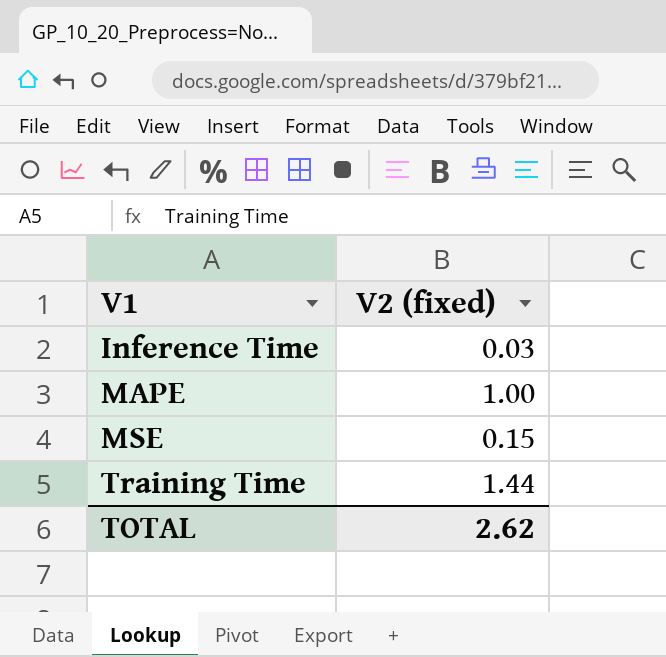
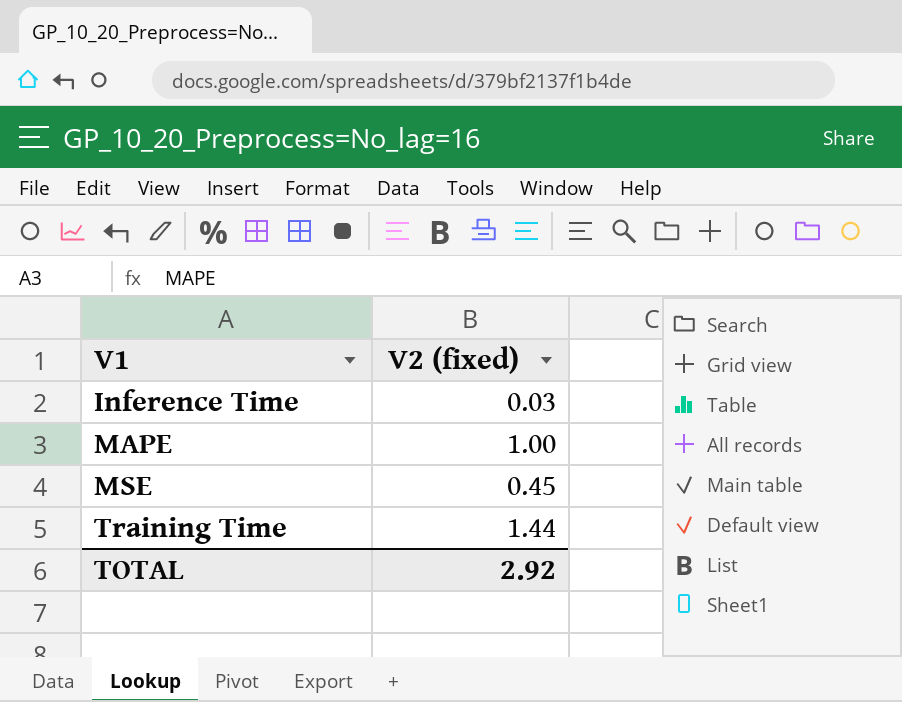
MSE | V2 (fixed): 0.15 -> 0.45
TOTAL | V2 (fixed): 2.62 -> 2.92

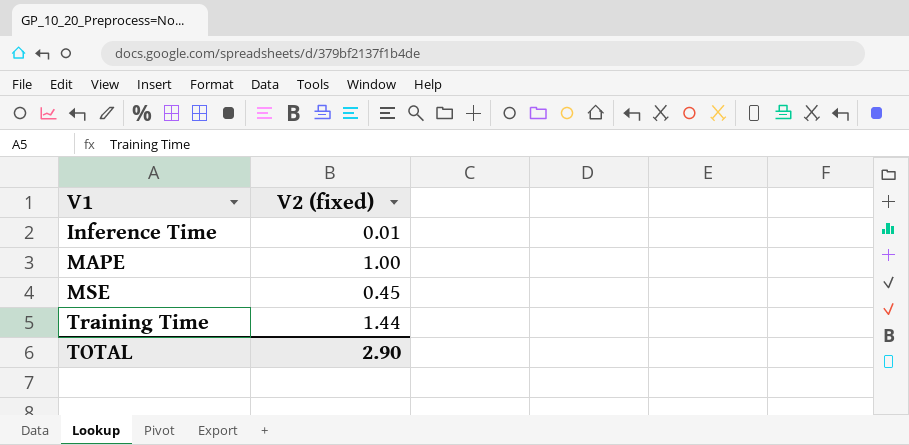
Inference Time | V2 (fixed): 0.03 -> 0.01
TOTAL | V2 (fixed): 2.92 -> 2.90

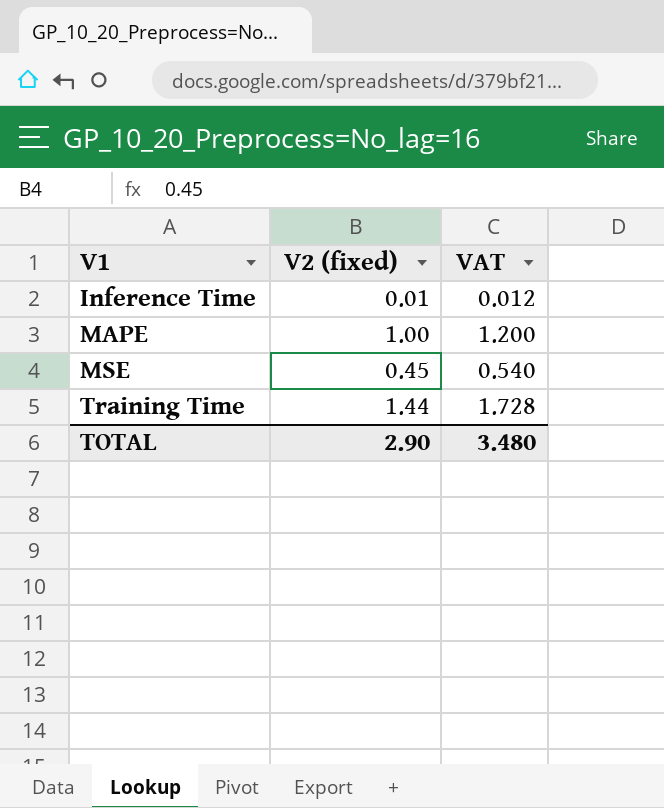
column VAT | formula: none -> [V2 (fixed)] * 1.2

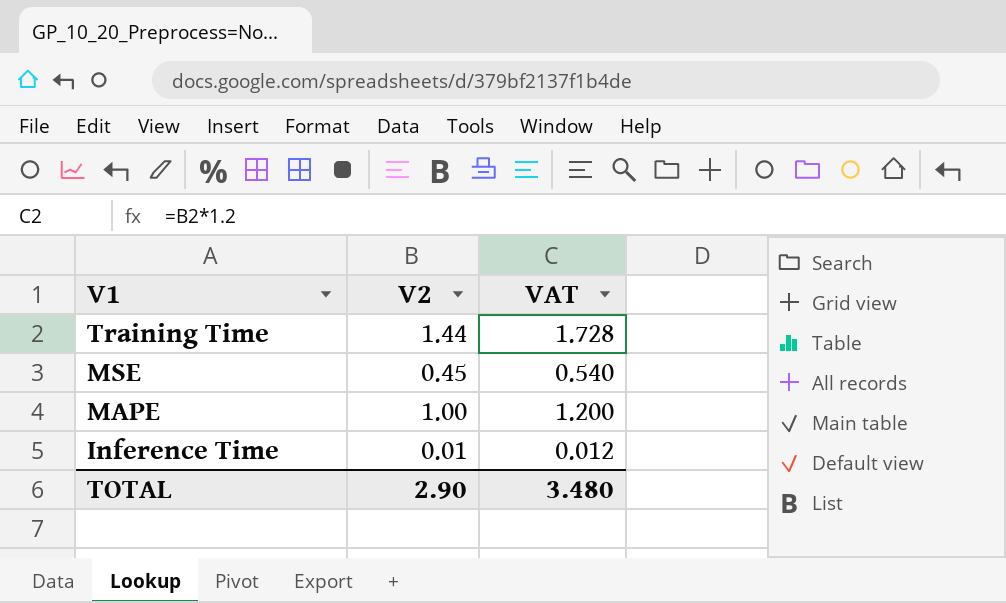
row order: V1 ascending -> V1 descending
column name: V2 (fixed) -> V2

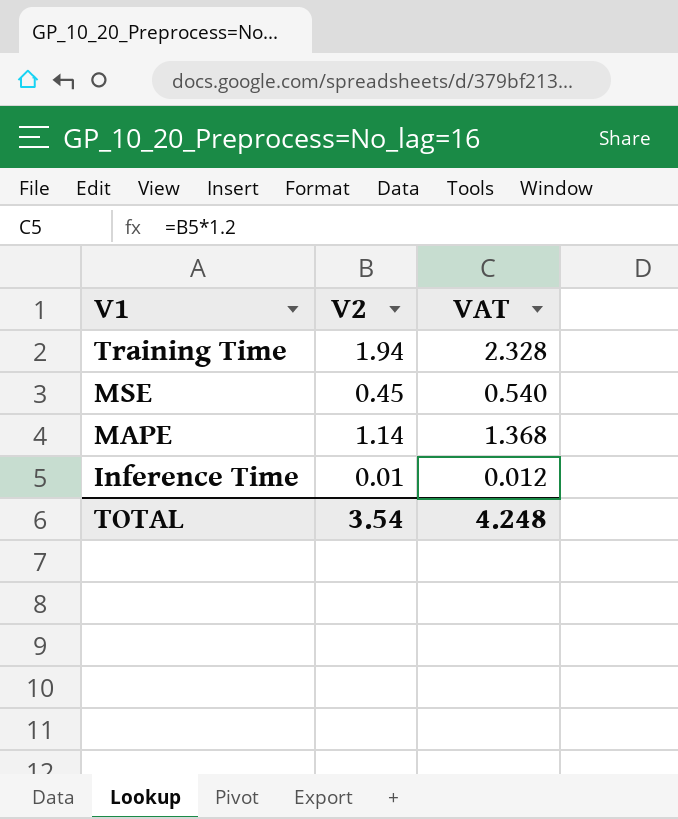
Training Time | V2: 1.44 -> 1.94
Training Time | VAT: 1.728 -> 2.328
MAPE | V2: 1.00 -> 1.14
MAPE | VAT: 1.200 -> 1.368
TOTAL | V2: 2.90 -> 3.54
TOTAL | VAT: 3.480 -> 4.248

